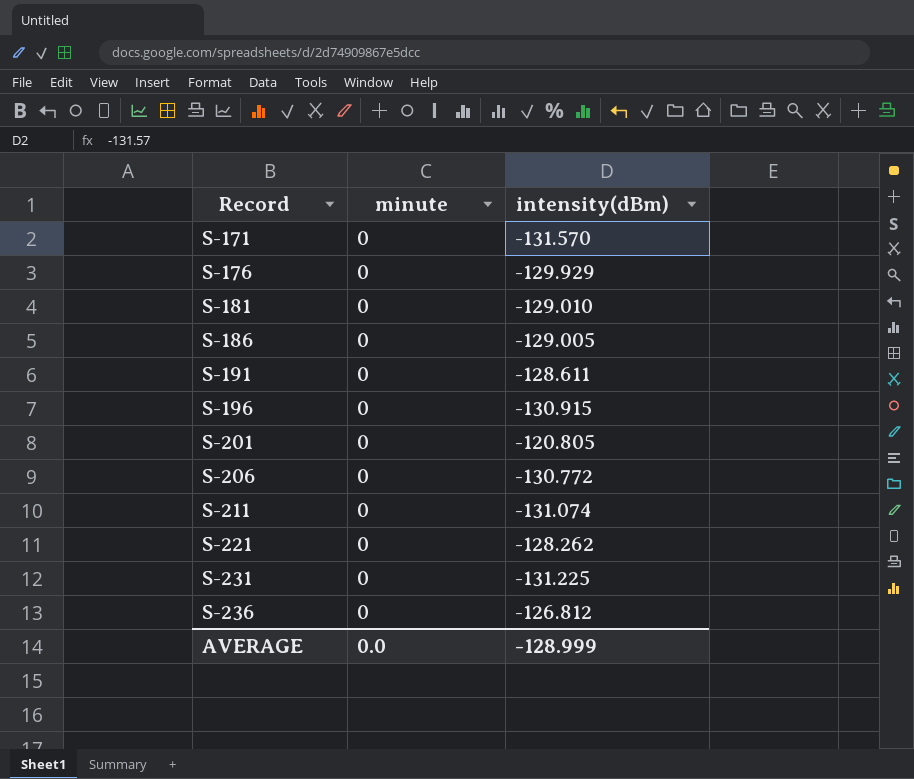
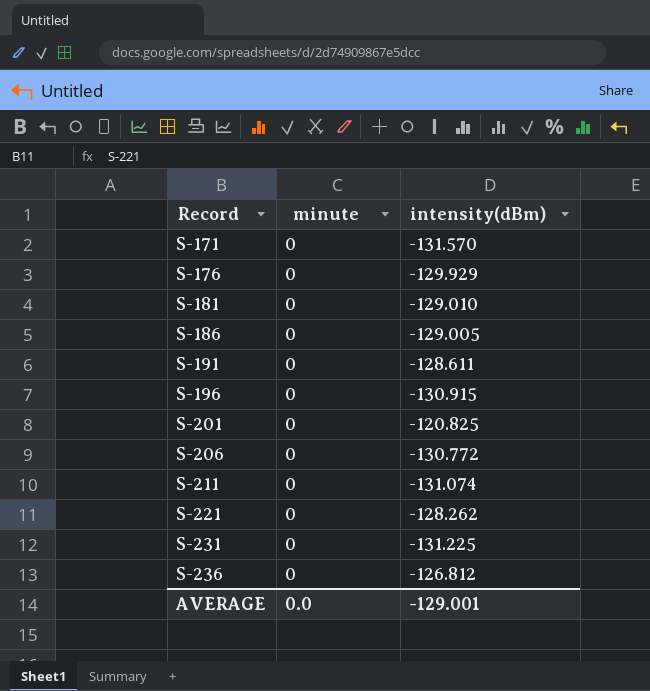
S-201 | intensity(dBm): -120.805 -> -120.825
AVERAGE | intensity(dBm): -128.999 -> -129.001

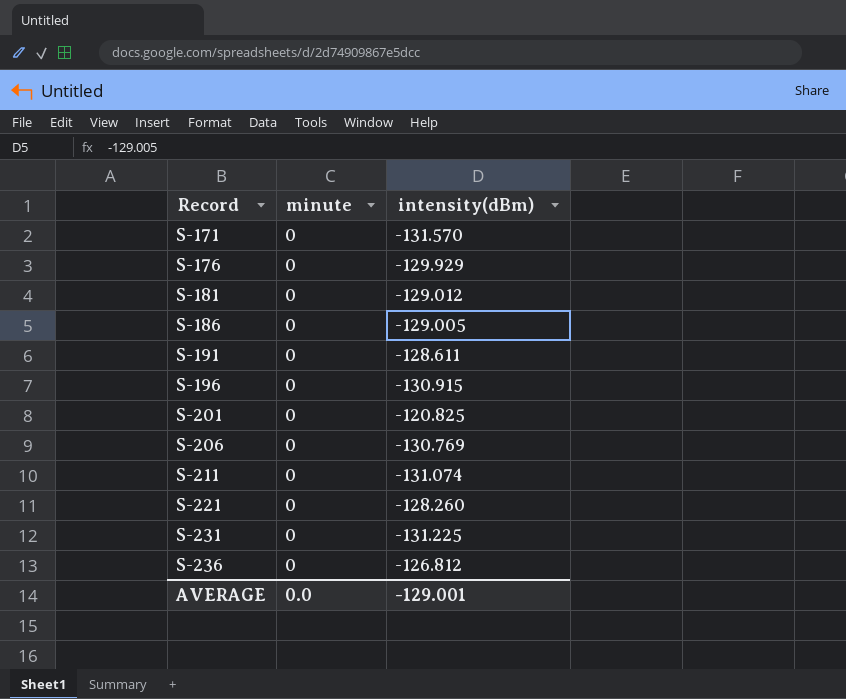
S-181 | intensity(dBm): -129.010 -> -129.012
S-206 | intensity(dBm): -130.772 -> -130.769
S-221 | intensity(dBm): -128.262 -> -128.260

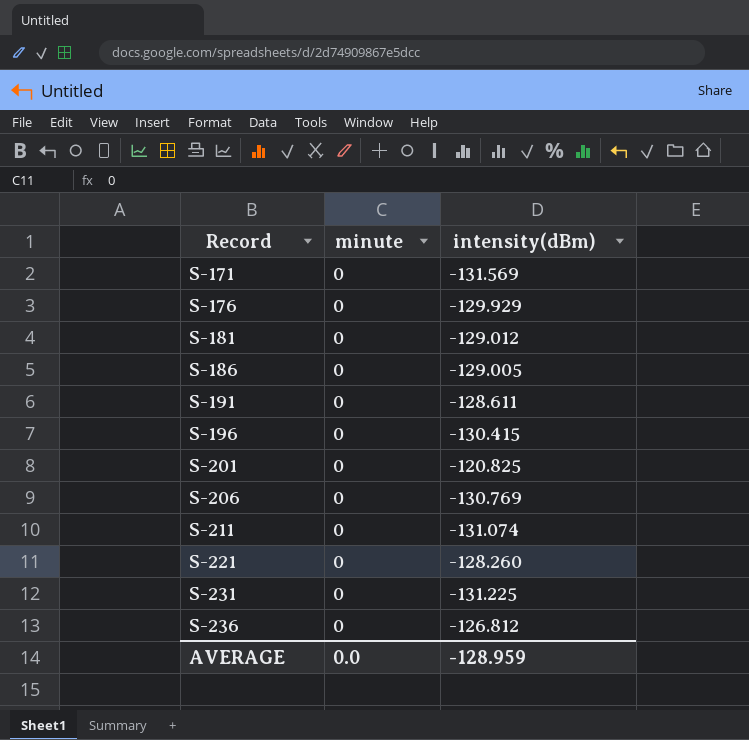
S-171 | intensity(dBm): -131.570 -> -131.569
S-196 | intensity(dBm): -130.915 -> -130.415
AVERAGE | intensity(dBm): -129.001 -> -128.959

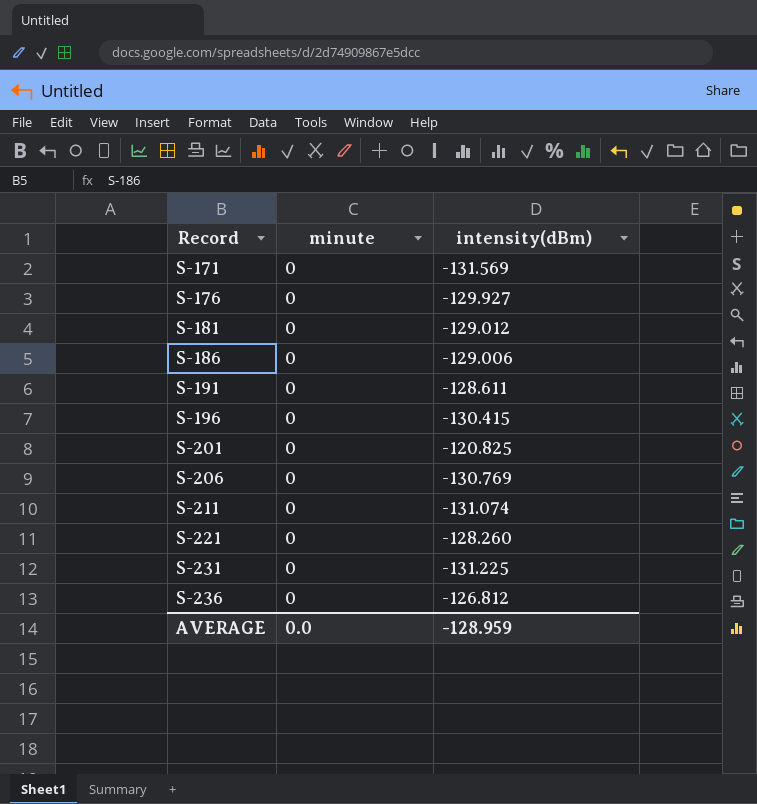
S-176 | intensity(dBm): -129.929 -> -129.927
S-186 | intensity(dBm): -129.005 -> -129.006

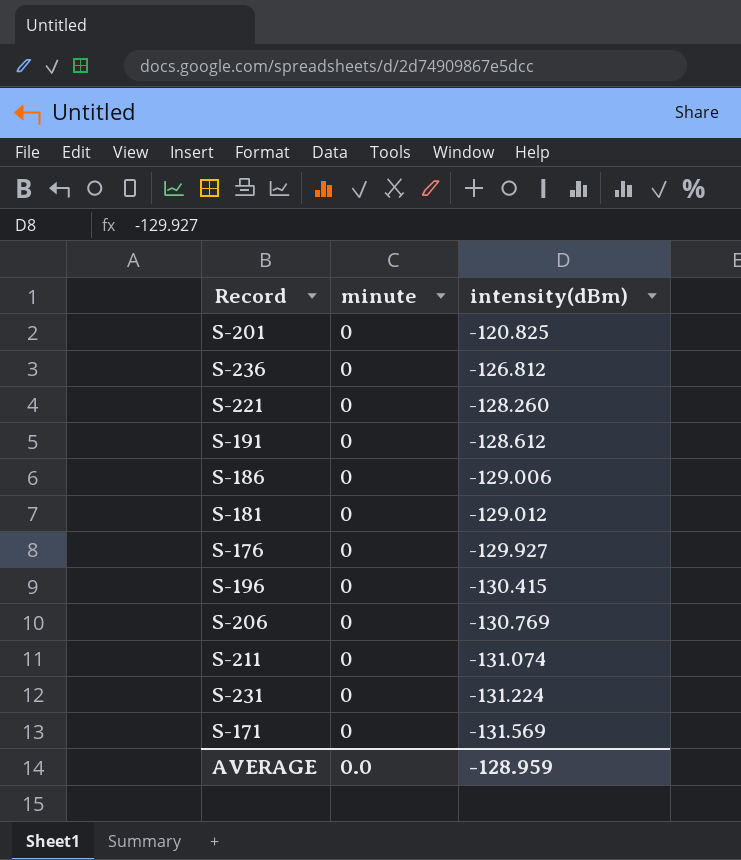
row order: Record ascending -> intensity(dBm) descending
S-191 | intensity(dBm): -128.611 -> -128.612
S-231 | intensity(dBm): -131.225 -> -131.224

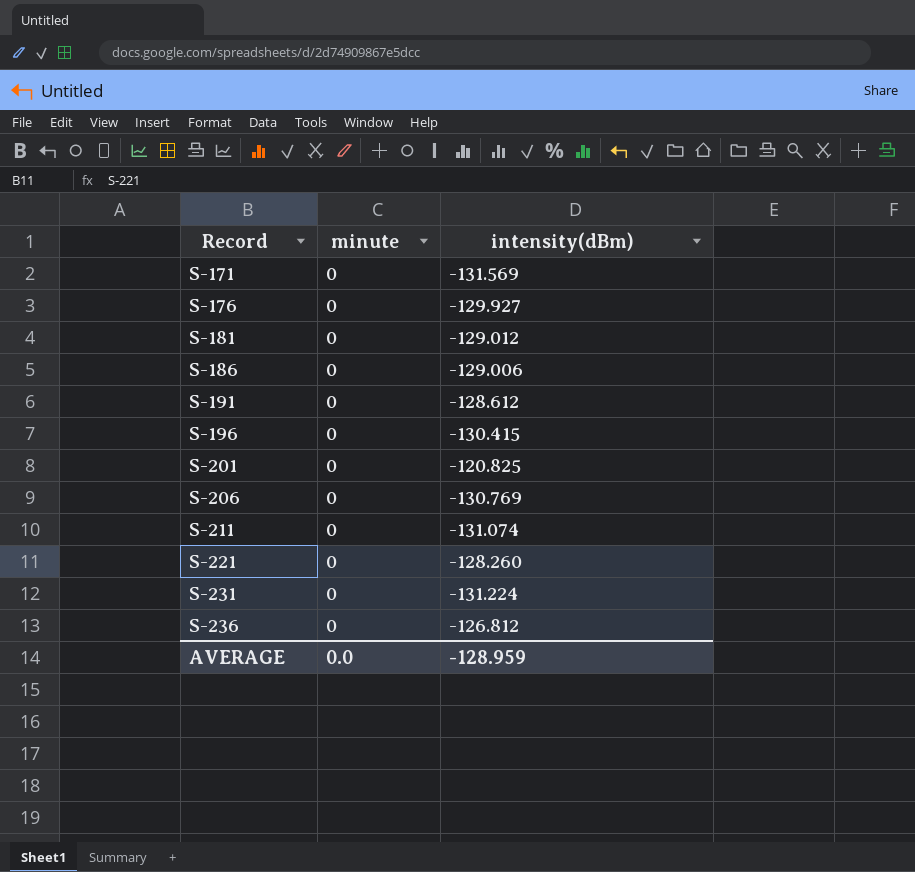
row order: intensity(dBm) descending -> Record ascending

